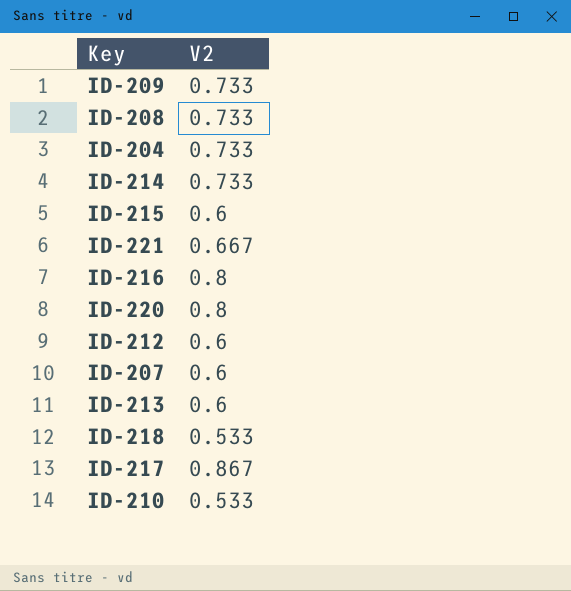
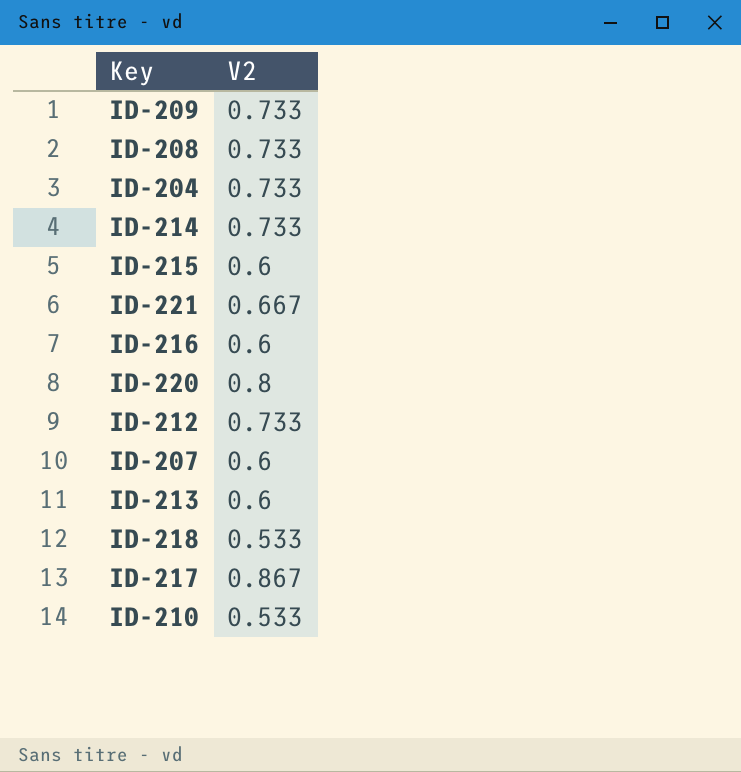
ID-216 | V2: 0.8 -> 0.6
ID-212 | V2: 0.6 -> 0.733

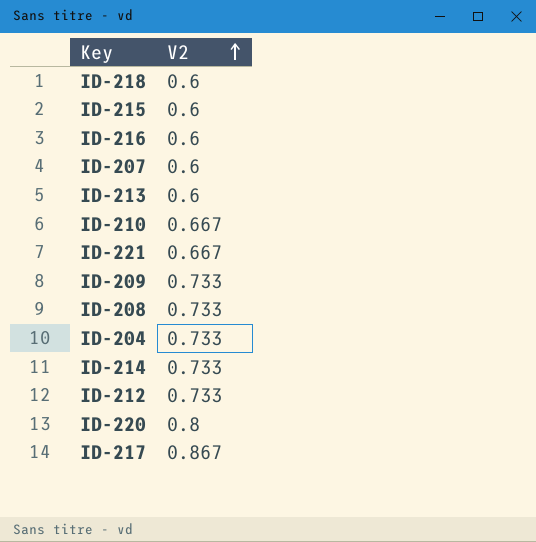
row order: none -> V2 ascending
ID-218 | V2: 0.533 -> 0.6
ID-210 | V2: 0.533 -> 0.667

